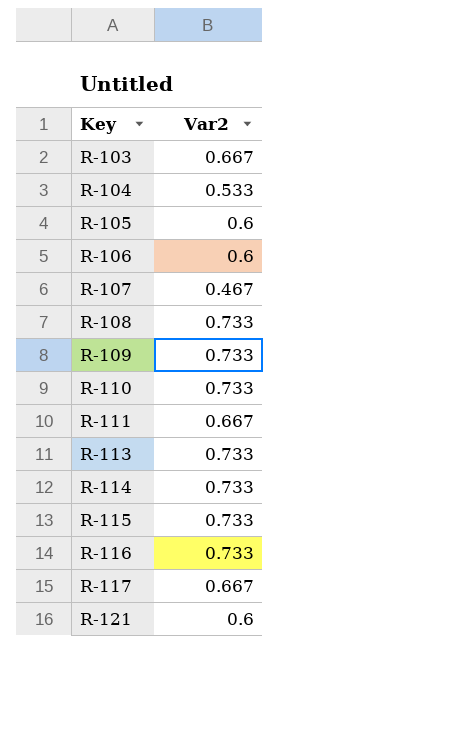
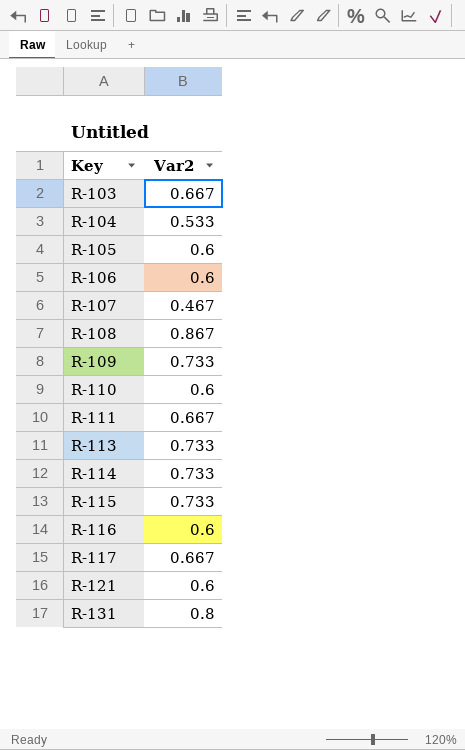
R-108 | Var2: 0.733 -> 0.867
R-110 | Var2: 0.733 -> 0.6
R-116 | Var2: 0.733 -> 0.6
row R-131: none -> 0.8

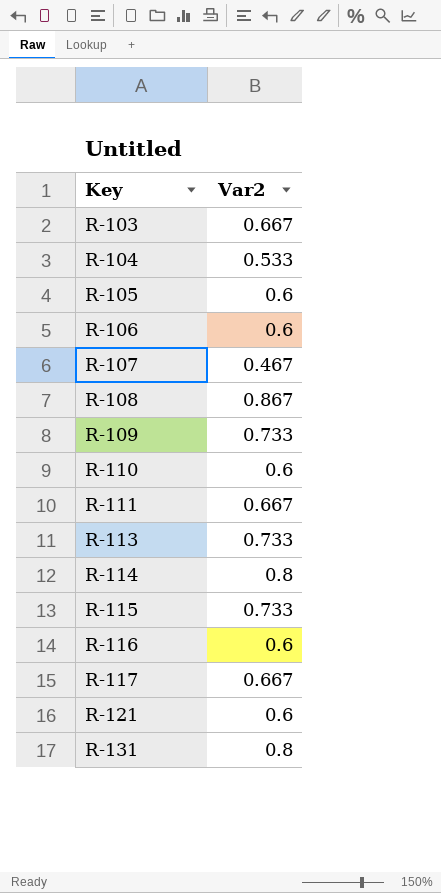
R-114 | Var2: 0.733 -> 0.8

